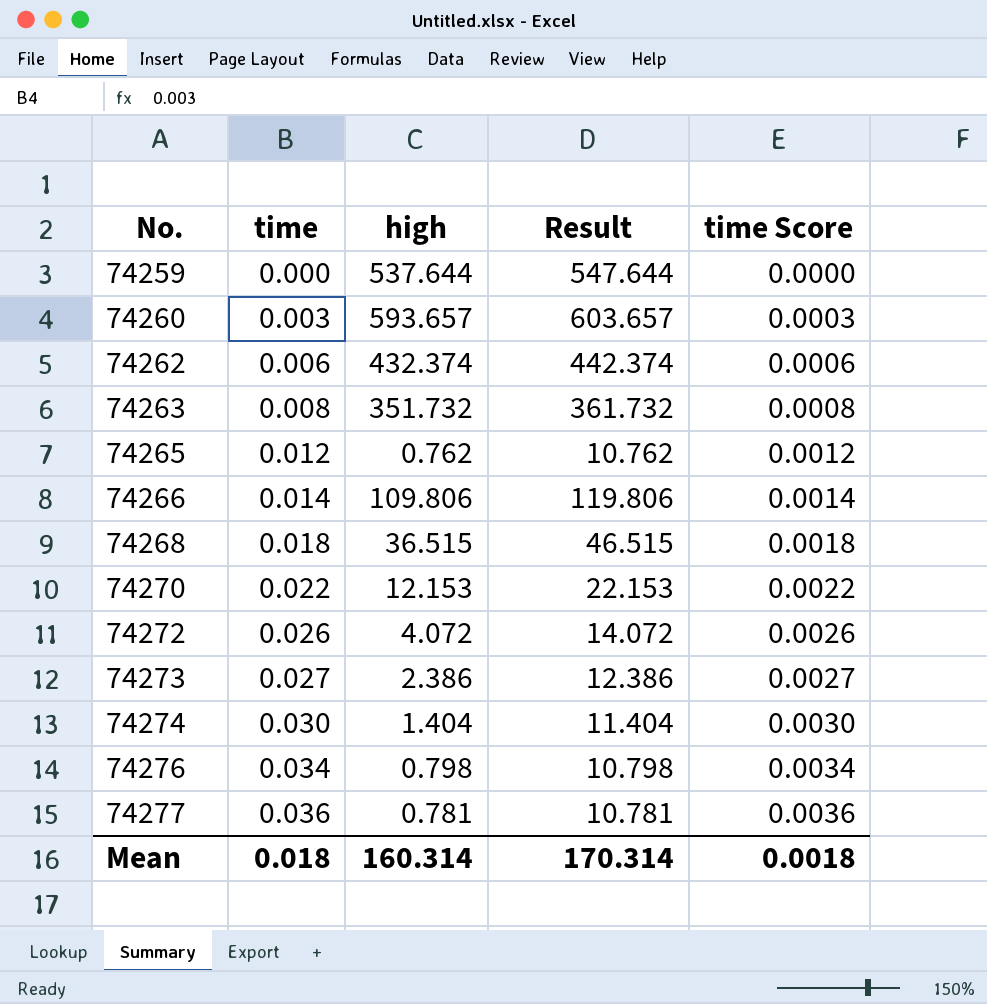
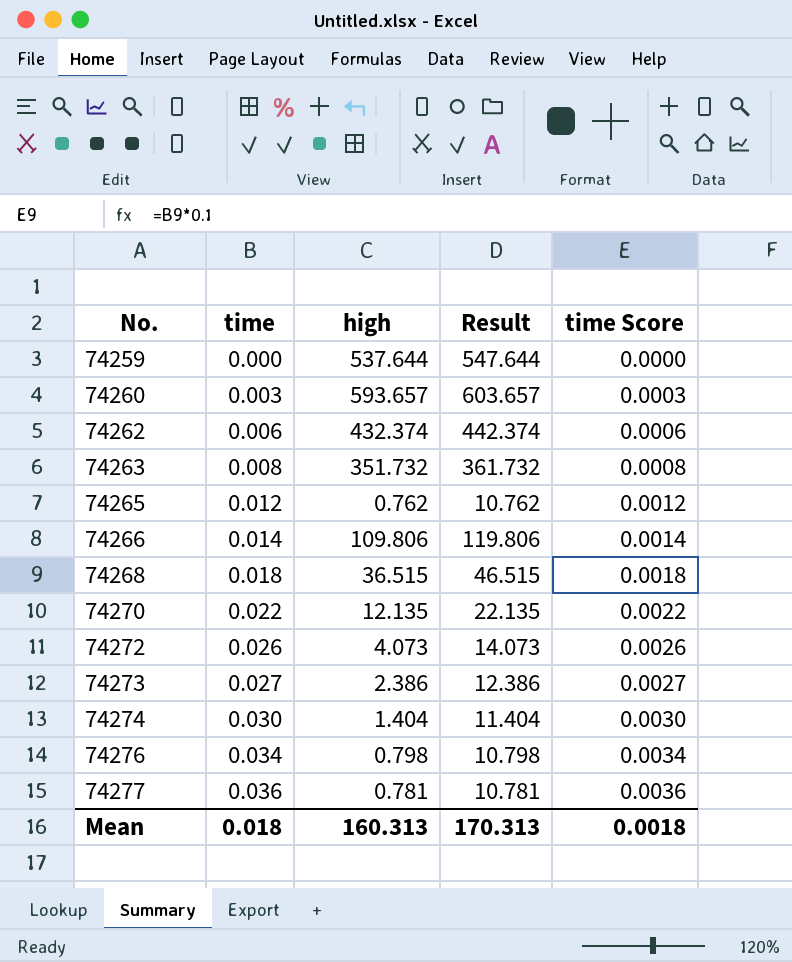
74270 | high: 12.153 -> 12.135
74270 | Result: 22.153 -> 22.135
74272 | high: 4.072 -> 4.073
74272 | Result: 14.072 -> 14.073
Mean | high: 160.314 -> 160.313
Mean | Result: 170.314 -> 170.313

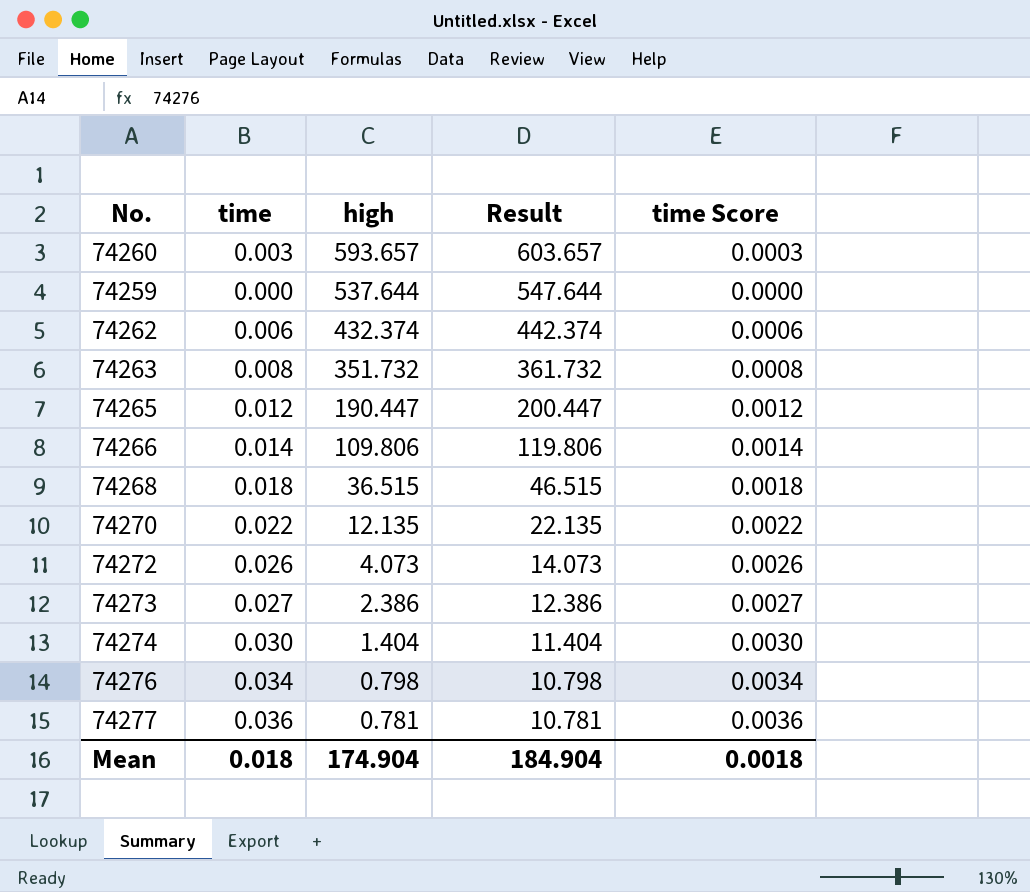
row order: No. ascending -> high descending
74265 | high: 0.762 -> 190.447
74265 | Result: 10.762 -> 200.447
Mean | high: 160.313 -> 174.904
Mean | Result: 170.313 -> 184.904

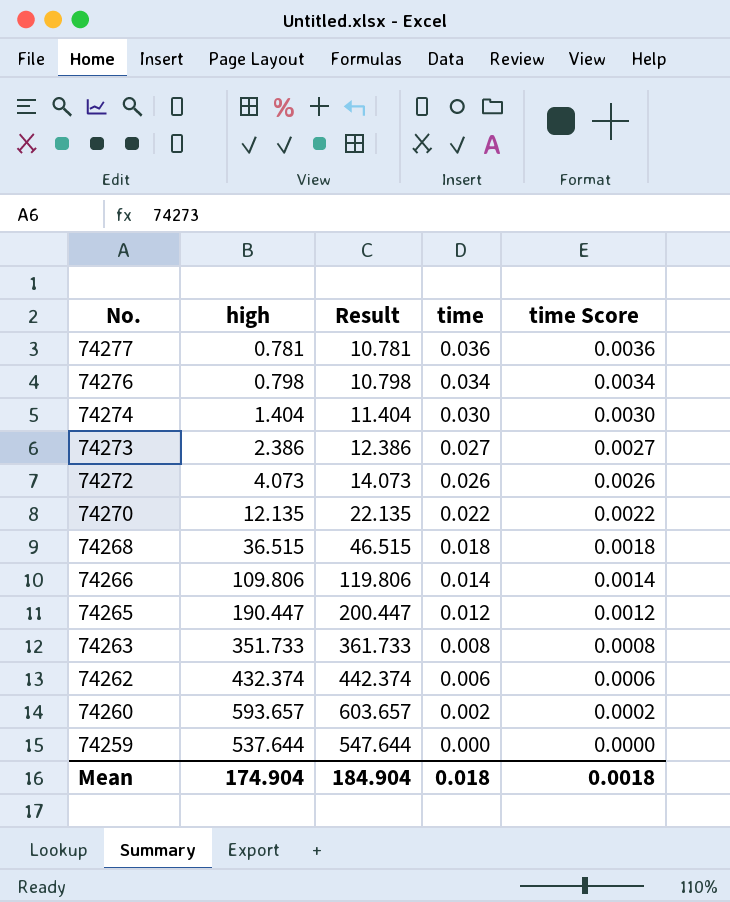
row order: high descending -> No. descending
column time | position: 2 -> 4
74263 | high: 351.732 -> 351.733
74263 | Result: 361.732 -> 361.733
74260 | time: 0.003 -> 0.002
74260 | time Score: 0.0003 -> 0.0002

